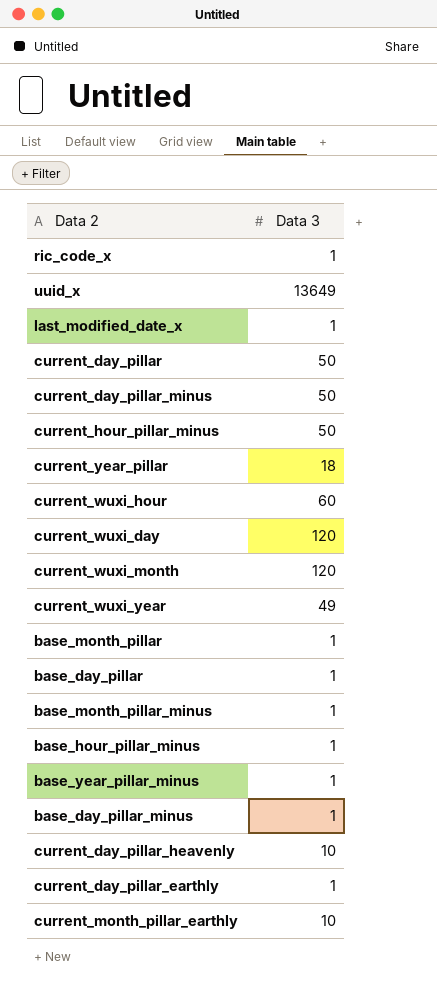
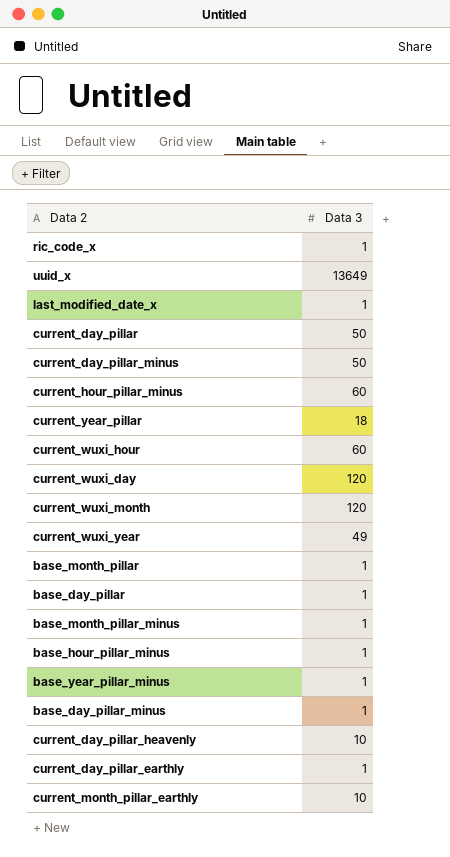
current_hour_pillar_minus | Data 3: 50 -> 60

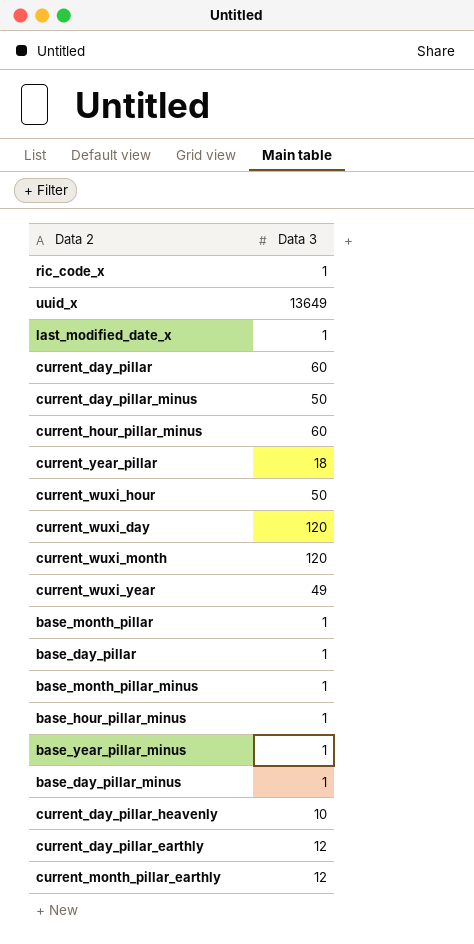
current_day_pillar | Data 3: 50 -> 60
current_wuxi_hour | Data 3: 60 -> 50
current_day_pillar_earthly | Data 3: 1 -> 12
current_month_pillar_earthly | Data 3: 10 -> 12

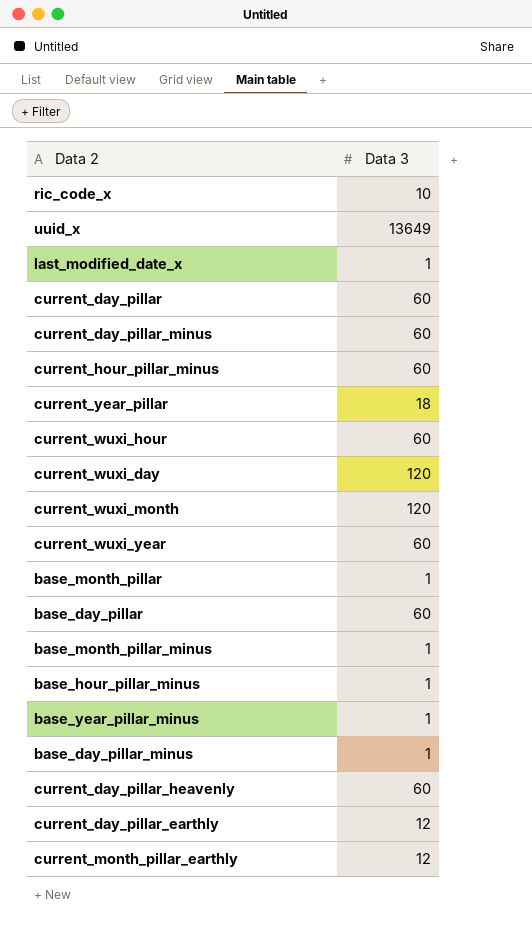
ric_code_x | Data 3: 1 -> 10
current_day_pillar_minus | Data 3: 50 -> 60
current_wuxi_hour | Data 3: 50 -> 60
current_wuxi_year | Data 3: 49 -> 60
base_day_pillar | Data 3: 1 -> 60
current_day_pillar_heavenly | Data 3: 10 -> 60

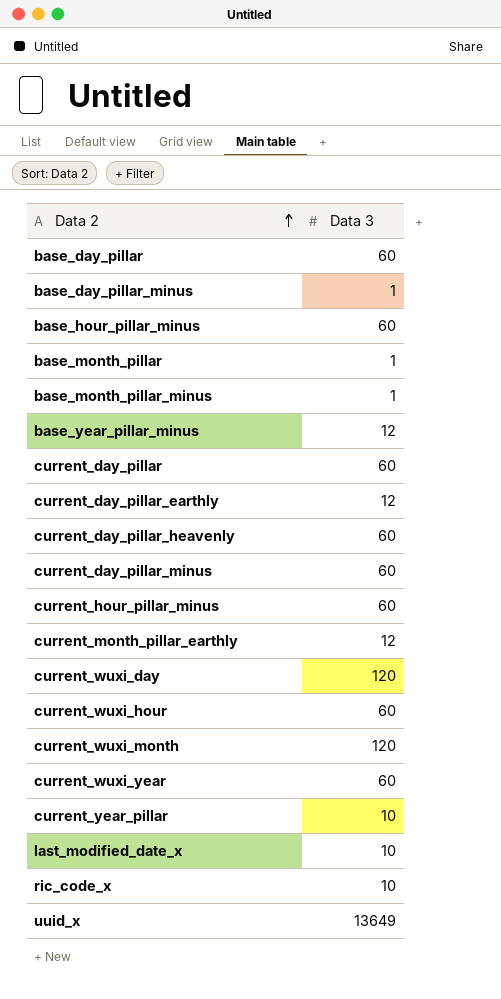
row order: none -> Data 2 ascending
base_hour_pillar_minus | Data 3: 1 -> 60
base_year_pillar_minus | Data 3: 1 -> 12
current_year_pillar | Data 3: 18 -> 10
last_modified_date_x | Data 3: 1 -> 10

